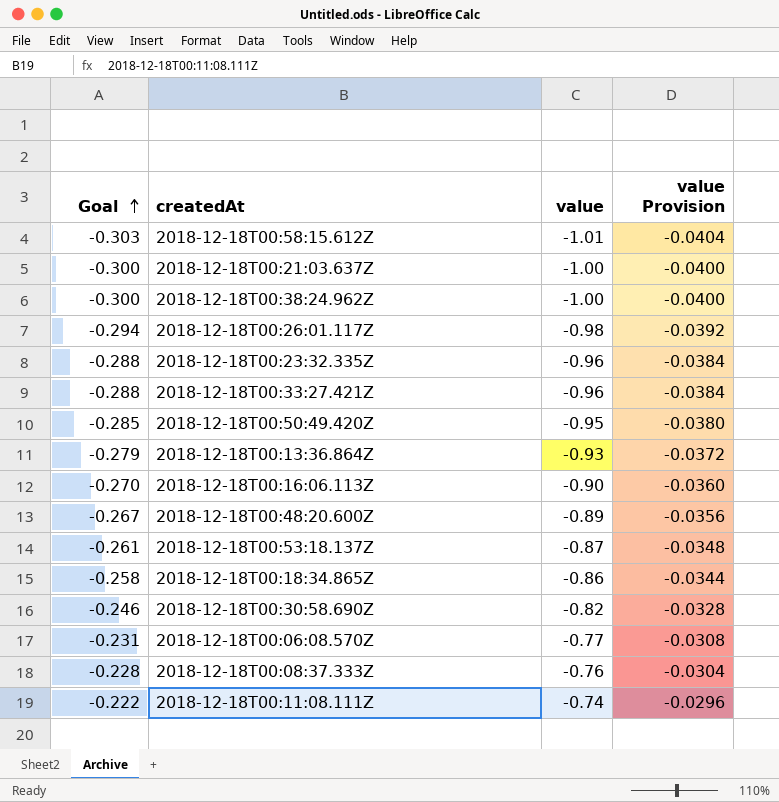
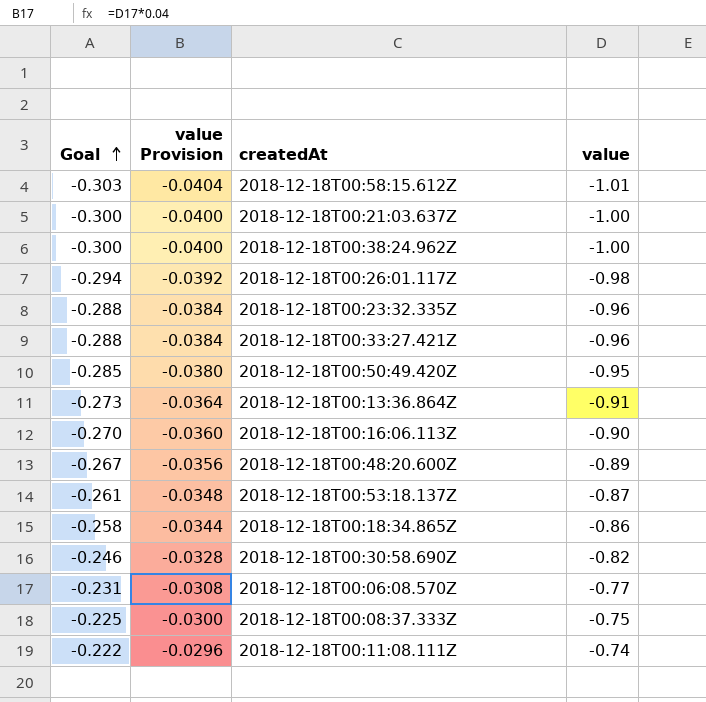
column value Provision | position: 4 -> 2
2018-12-18T00:13:36.864Z | Goal: -0.279 -> -0.273
2018-12-18T00:13:36.864Z | value Provision: -0.0372 -> -0.0364
2018-12-18T00:13:36.864Z | value: -0.93 -> -0.91
2018-12-18T00:08:37.333Z | Goal: -0.228 -> -0.225
2018-12-18T00:08:37.333Z | value Provision: -0.0304 -> -0.0300
2018-12-18T00:08:37.333Z | value: -0.76 -> -0.75

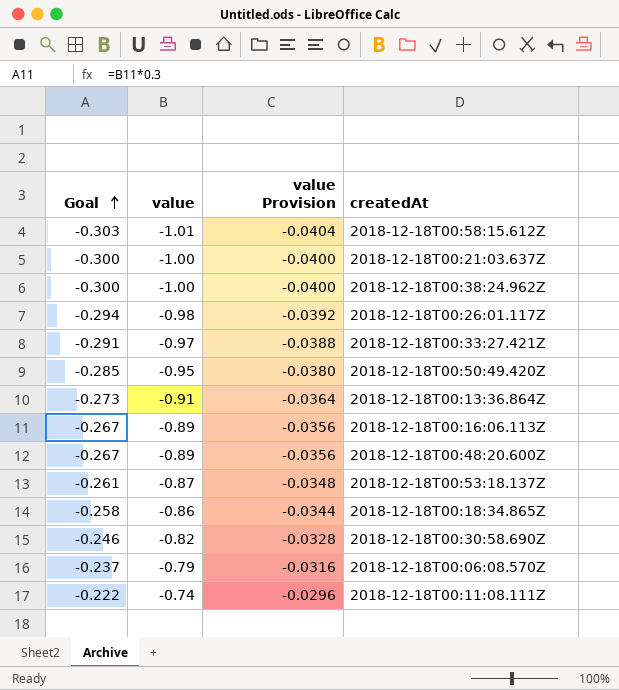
column value | position: 4 -> 2
row 2018-12-18T00:23:32.335Z: -0.288 | -0.0384 | -0.96 -> none
row 2018-12-18T00:08:37.333Z: -0.225 | -0.0300 | -0.75 -> none
2018-12-18T00:33:27.421Z | Goal: -0.288 -> -0.291
2018-12-18T00:33:27.421Z | value: -0.96 -> -0.97
2018-12-18T00:33:27.421Z | value Provision: -0.0384 -> -0.0388
2018-12-18T00:16:06.113Z | Goal: -0.270 -> -0.267
2018-12-18T00:16:06.113Z | value: -0.90 -> -0.89
2018-12-18T00:16:06.113Z | value Provision: -0.0360 -> -0.0356
2018-12-18T00:06:08.570Z | Goal: -0.231 -> -0.237
2018-12-18T00:06:08.570Z | value: -0.77 -> -0.79
2018-12-18T00:06:08.570Z | value Provision: -0.0308 -> -0.0316

